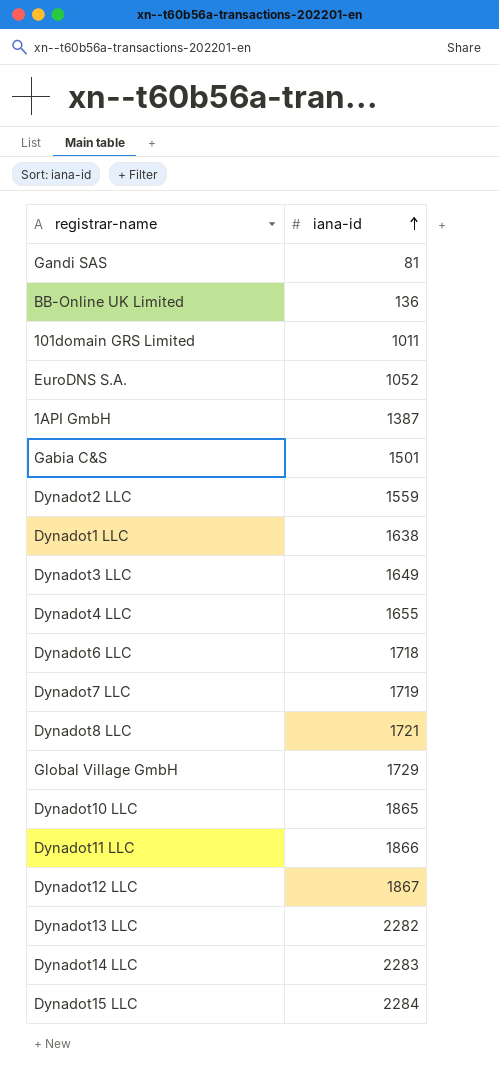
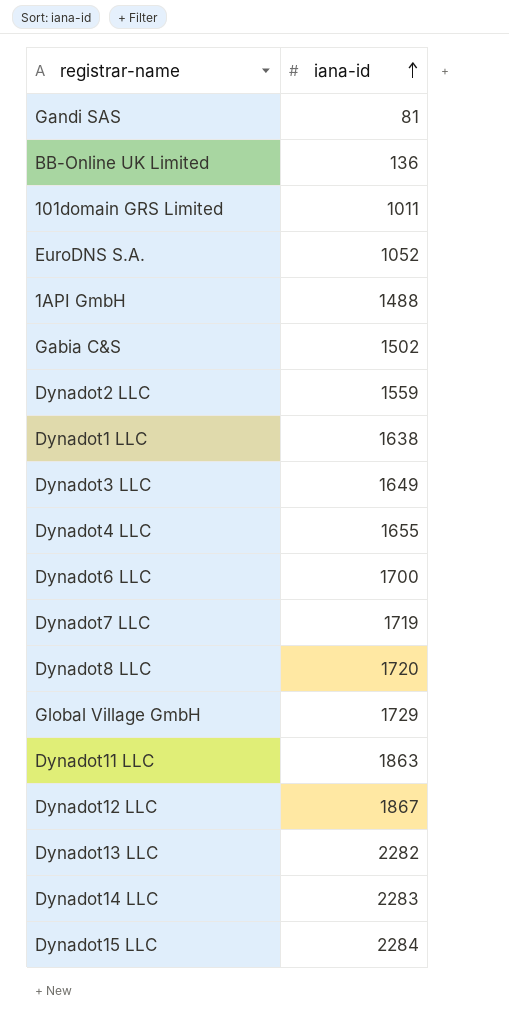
row Dynadot10 LLC: 1865 -> none
1API GmbH | iana-id: 1387 -> 1488
Gabia C&S | iana-id: 1501 -> 1502
Dynadot6 LLC | iana-id: 1718 -> 1700
Dynadot8 LLC | iana-id: 1721 -> 1720
Dynadot11 LLC | iana-id: 1866 -> 1863

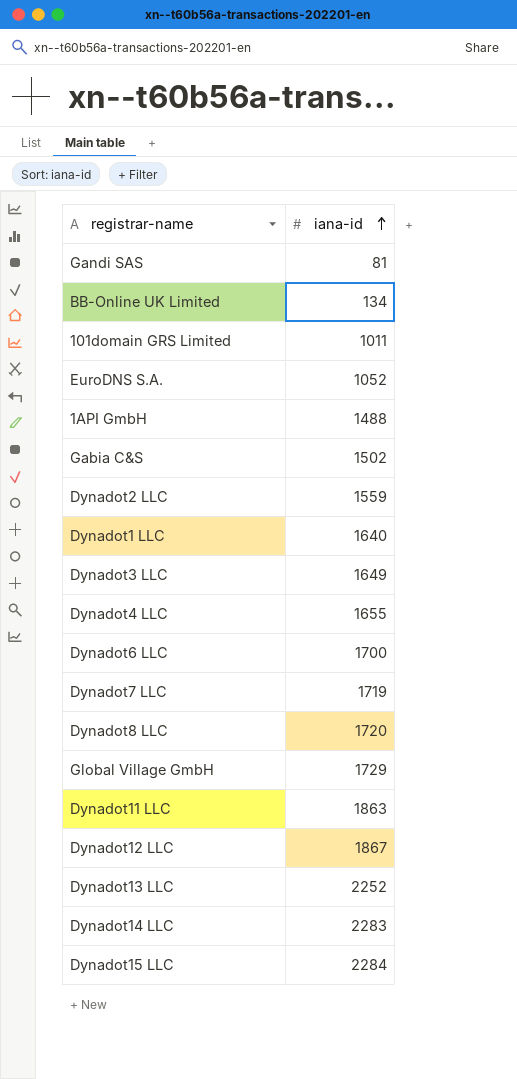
BB-Online UK Limited | iana-id: 136 -> 134
Dynadot1 LLC | iana-id: 1638 -> 1640
Dynadot13 LLC | iana-id: 2282 -> 2252

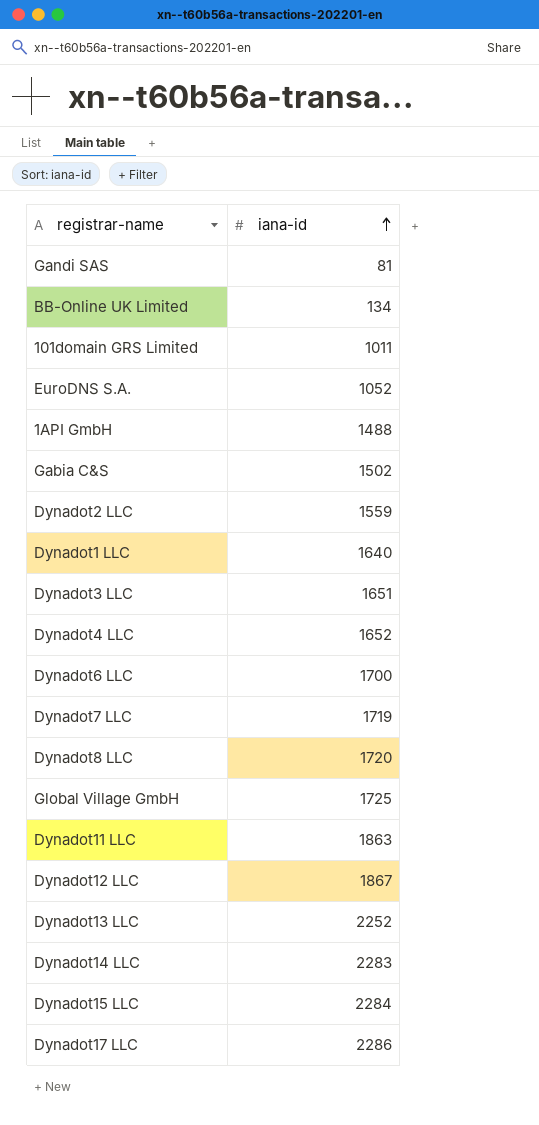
Dynadot3 LLC | iana-id: 1649 -> 1651
Dynadot4 LLC | iana-id: 1655 -> 1652
Global Village GmbH | iana-id: 1729 -> 1725
row Dynadot17 LLC: none -> 2286

